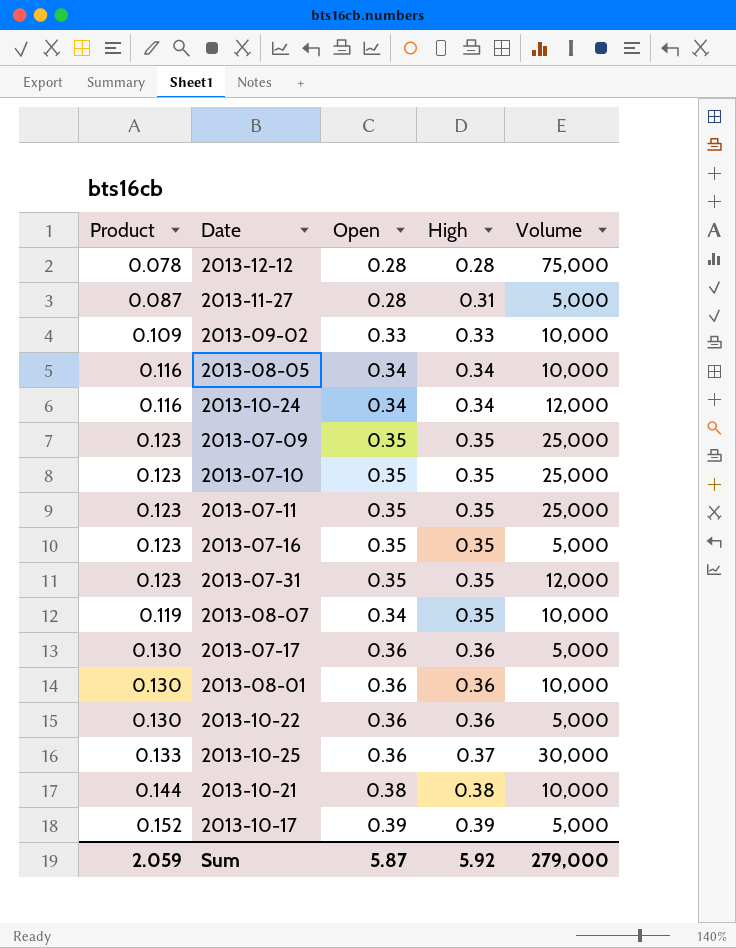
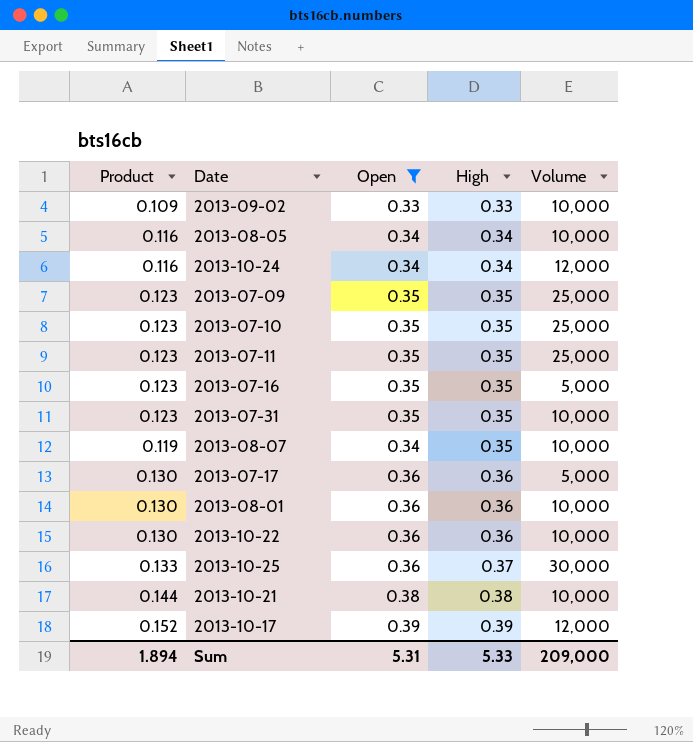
filter: none -> Open != 0.28
2013-07-31 | Volume: 12,000 -> 10,000
2013-10-22 | Volume: 5,000 -> 10,000
2013-10-17 | Volume: 5,000 -> 12,000
Sum | Product: 2.059 -> 1.894
Sum | Open: 5.87 -> 5.31
Sum | High: 5.92 -> 5.33
Sum | Volume: 279,000 -> 209,000

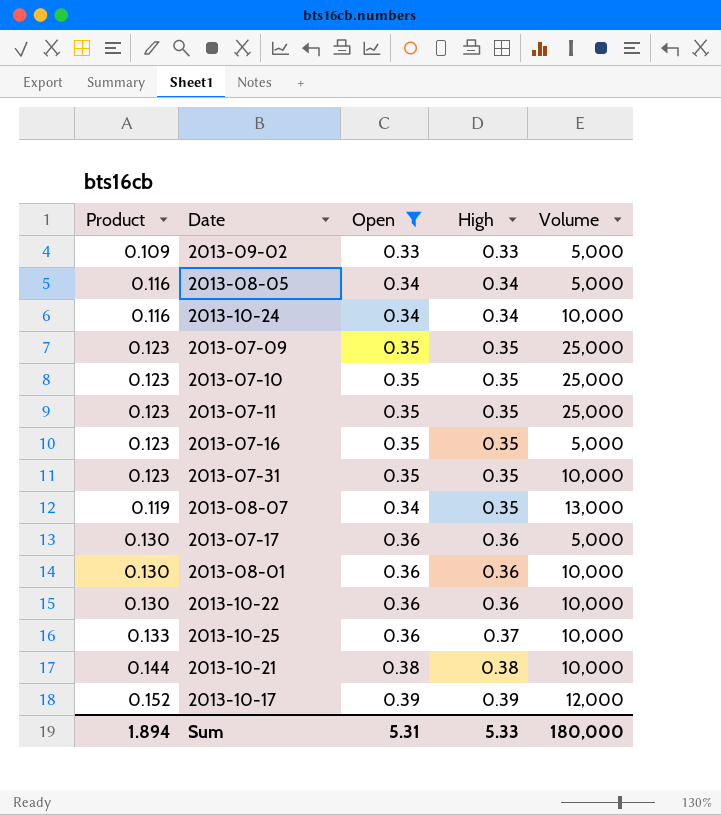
2013-09-02 | Volume: 10,000 -> 5,000
2013-08-05 | Volume: 10,000 -> 5,000
2013-10-24 | Volume: 12,000 -> 10,000
2013-08-07 | Volume: 10,000 -> 13,000
2013-10-25 | Volume: 30,000 -> 10,000
Sum | Volume: 209,000 -> 180,000

